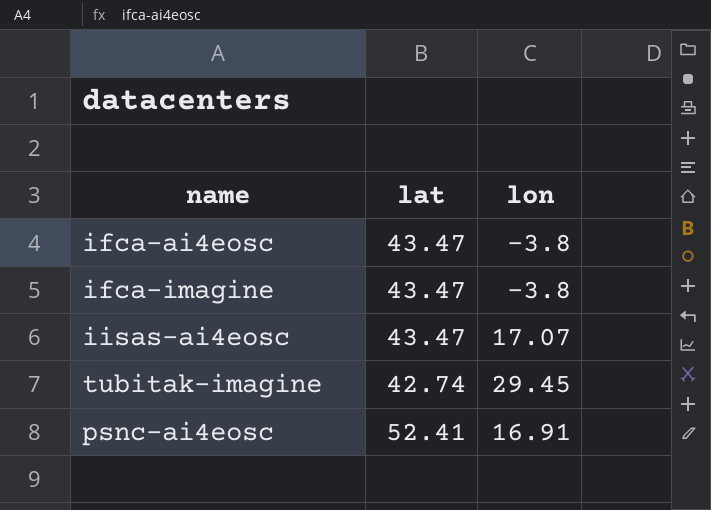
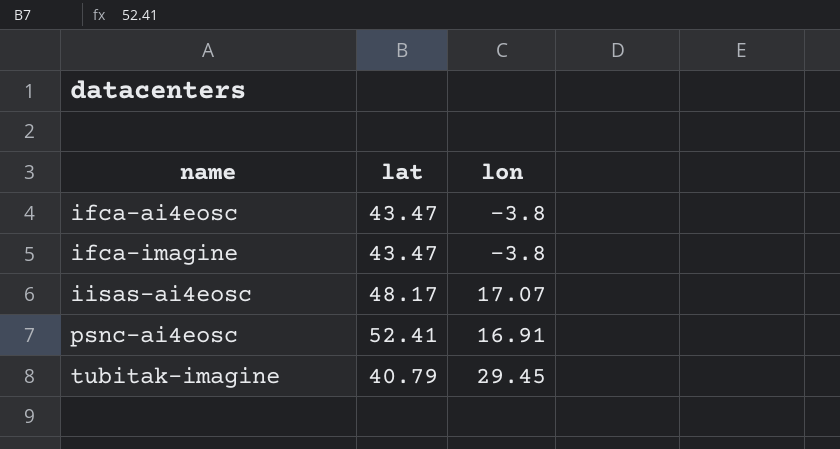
row order: none -> name ascending
iisas-ai4eosc | lat: 43.47 -> 48.17
tubitak-imagine | lat: 42.74 -> 40.79

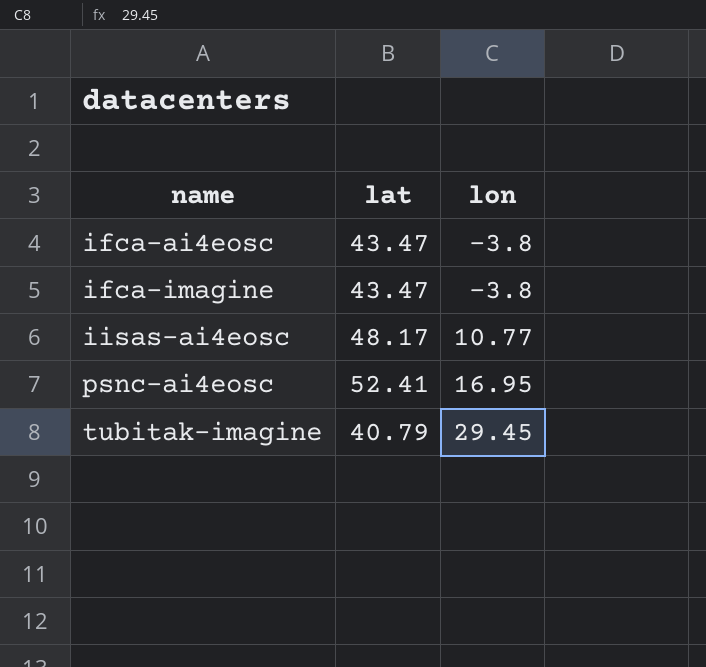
iisas-ai4eosc | lon: 17.07 -> 10.77
psnc-ai4eosc | lon: 16.91 -> 16.95

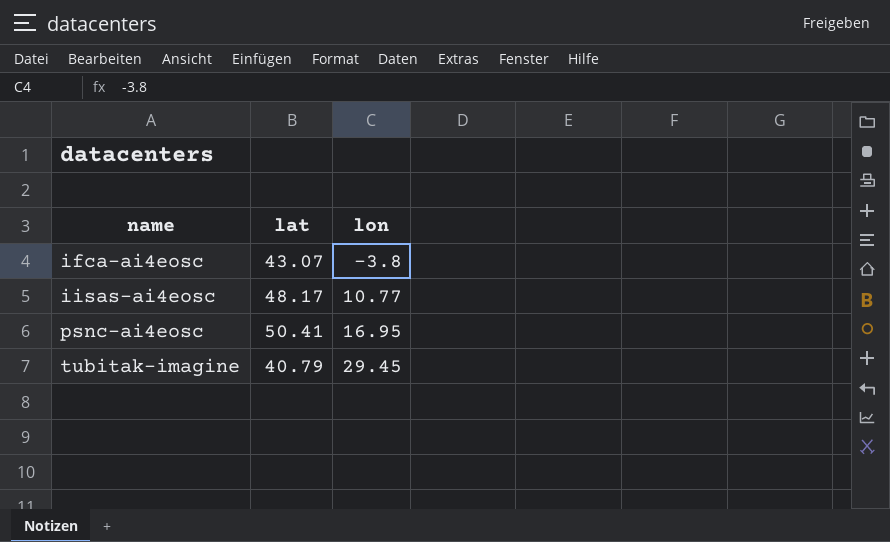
row ifca-imagine: 43.47 | -3.8 -> none
ifca-ai4eosc | lat: 43.47 -> 43.07
psnc-ai4eosc | lat: 52.41 -> 50.41

